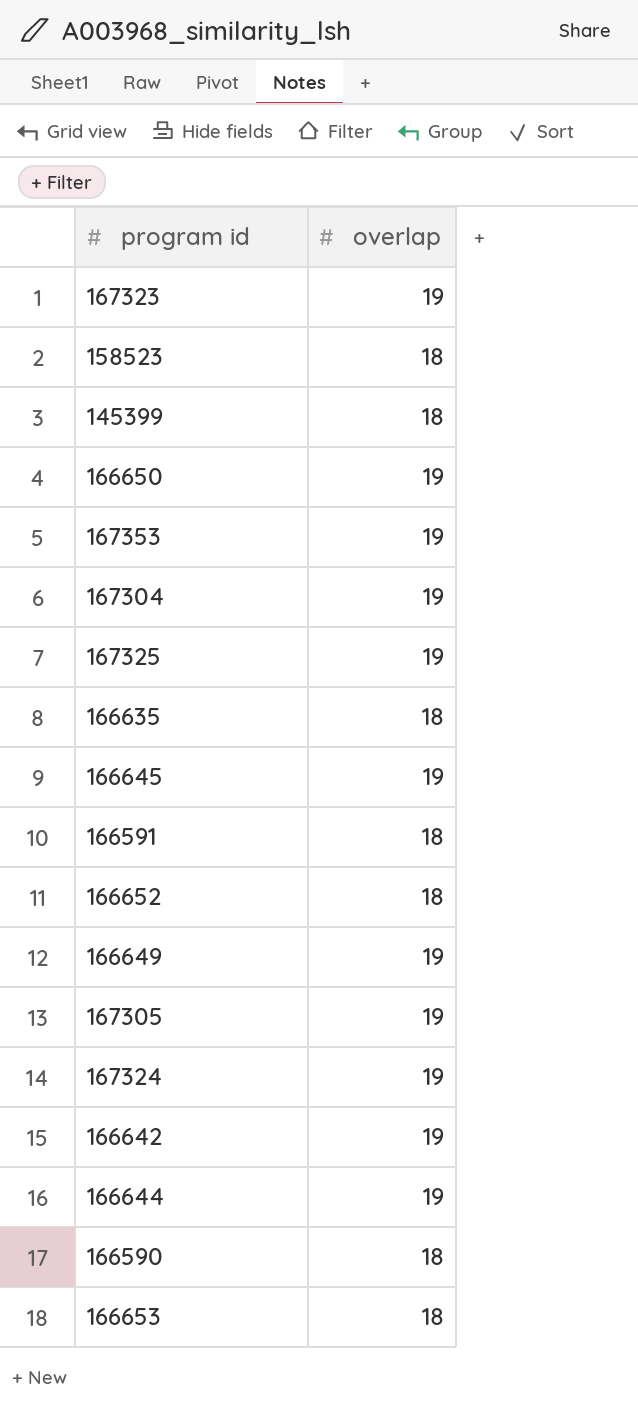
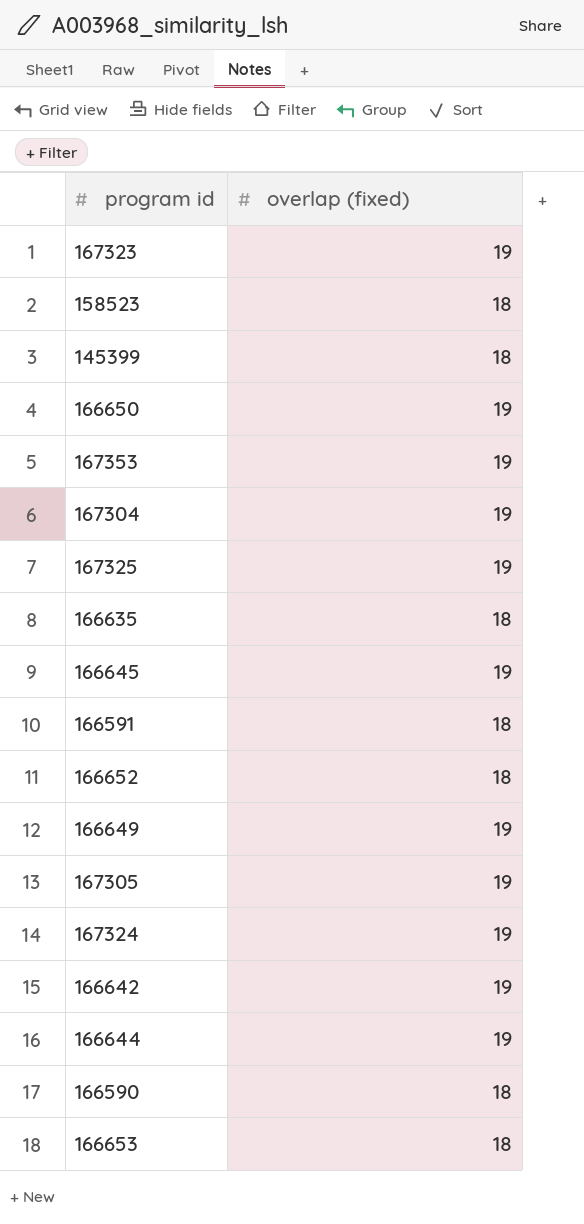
column name: overlap -> overlap (fixed)

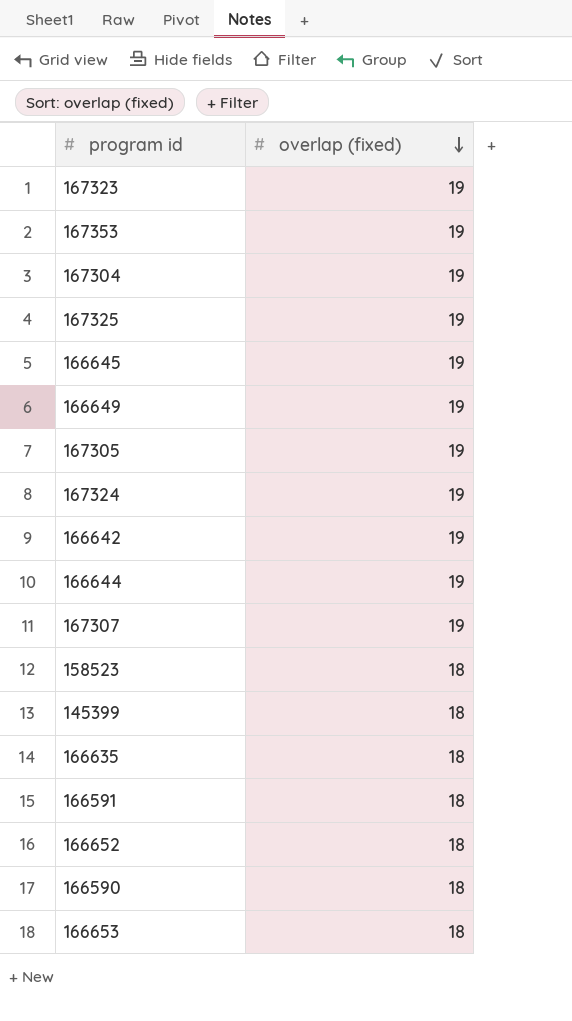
row order: none -> overlap (fixed) descending
row 166650: 19 -> none
row 167307: none -> 19

